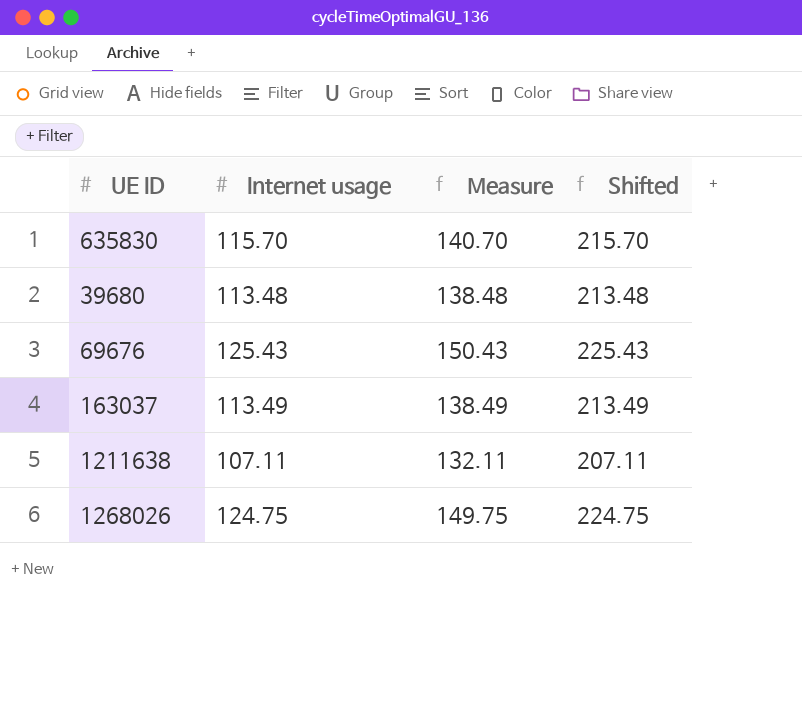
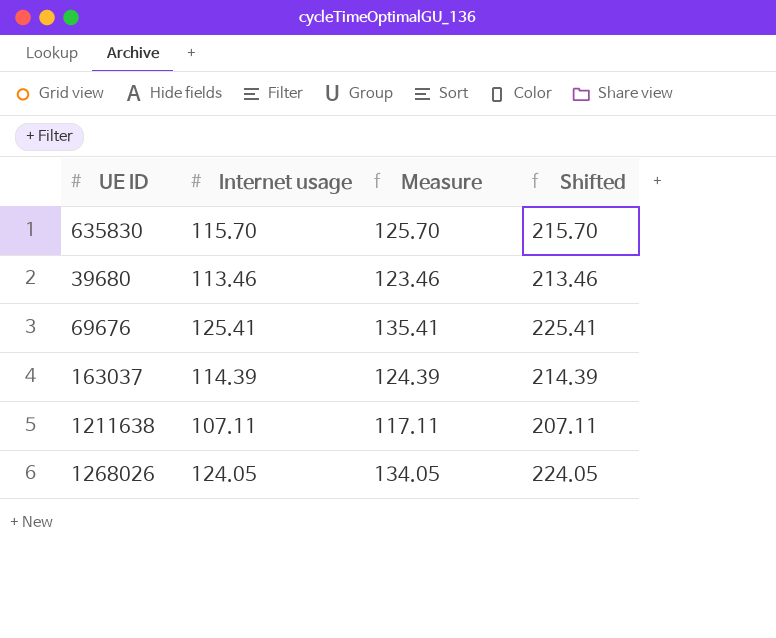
column Measure | formula: [Internet usage] + 25 -> [Internet usage] + 10
39680 | Internet usage: 113.48 -> 113.46
39680 | Shifted: 213.48 -> 213.46
69676 | Internet usage: 125.43 -> 125.41
69676 | Shifted: 225.43 -> 225.41
163037 | Internet usage: 113.49 -> 114.39
163037 | Shifted: 213.49 -> 214.39
1268026 | Internet usage: 124.75 -> 124.05
1268026 | Shifted: 224.75 -> 224.05

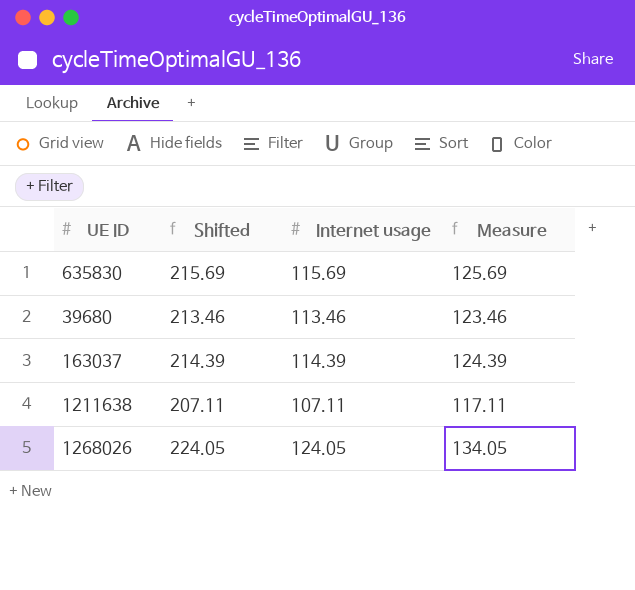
column Shifted | position: 4 -> 2
row 69676: 125.41 | 135.41 | 225.41 -> none
635830 | Shifted: 215.70 -> 215.69
635830 | Internet usage: 115.70 -> 115.69
635830 | Measure: 125.70 -> 125.69

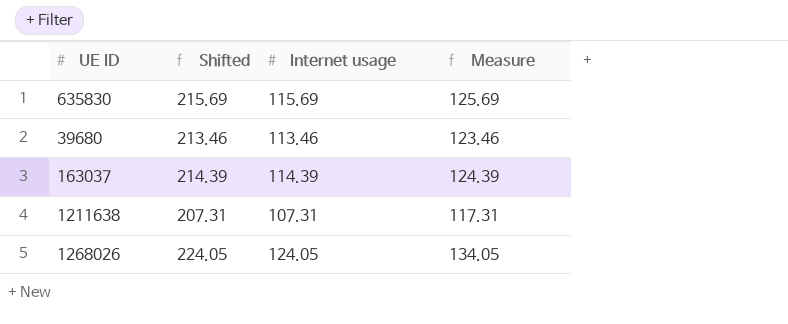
1211638 | Shifted: 207.11 -> 207.31
1211638 | Internet usage: 107.11 -> 107.31
1211638 | Measure: 117.11 -> 117.31

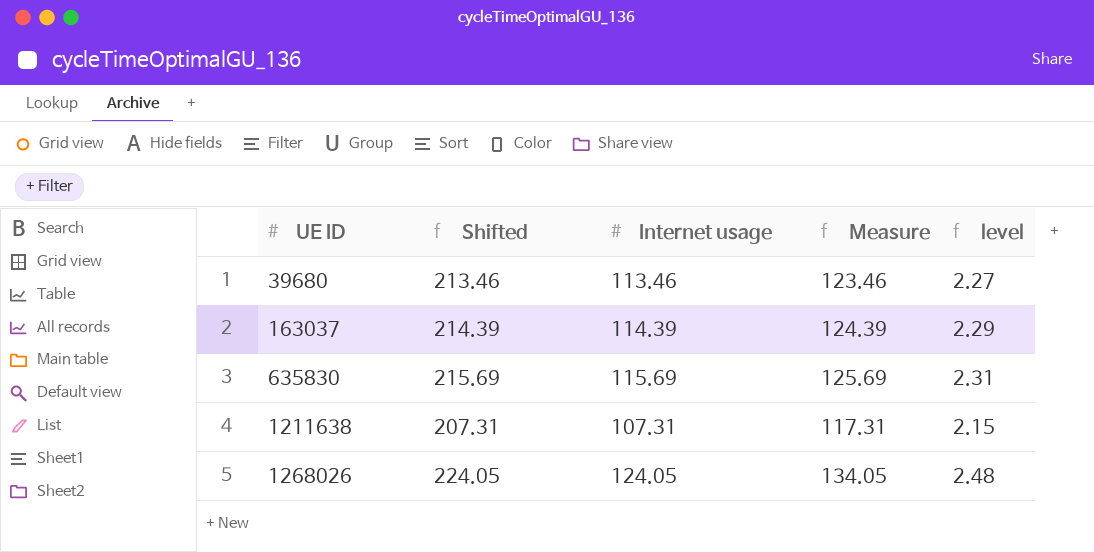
row order: none -> UE ID ascending
column level | formula: none -> [Internet usage] * 0.02

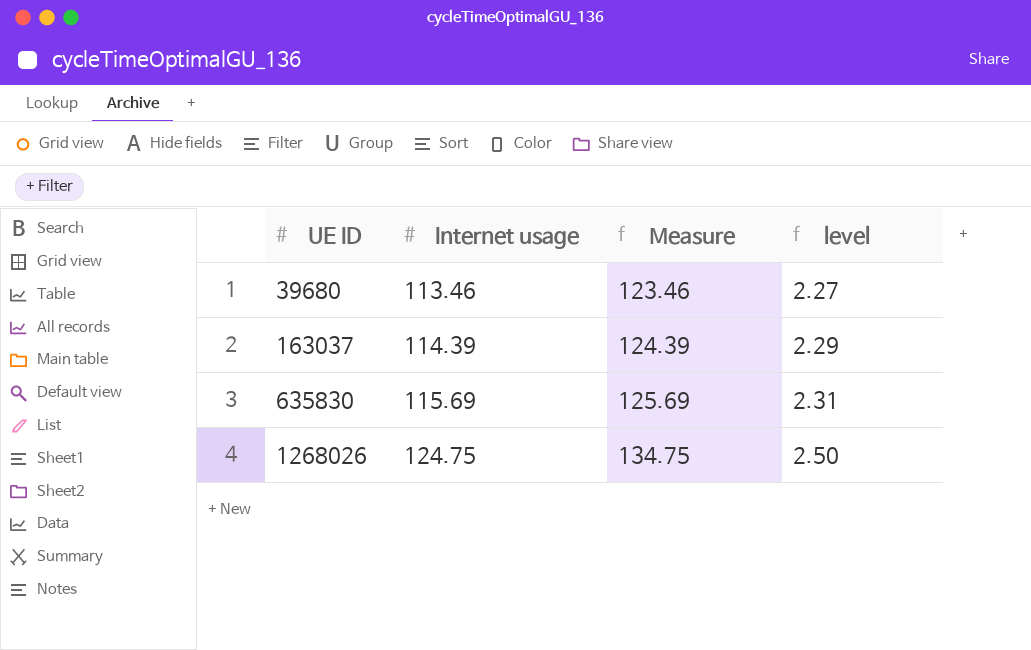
column Shifted | formula: [Internet usage] + 100 -> none
row 1211638: 207.31 | 107.31 | 117.31 | 2.15 -> none
1268026 | Internet usage: 124.05 -> 124.75
1268026 | Measure: 134.05 -> 134.75
1268026 | level: 2.48 -> 2.50

